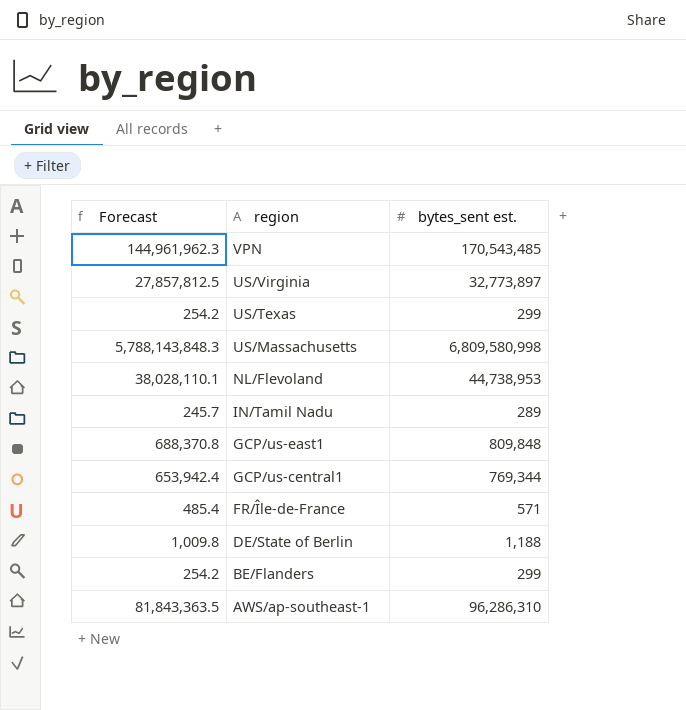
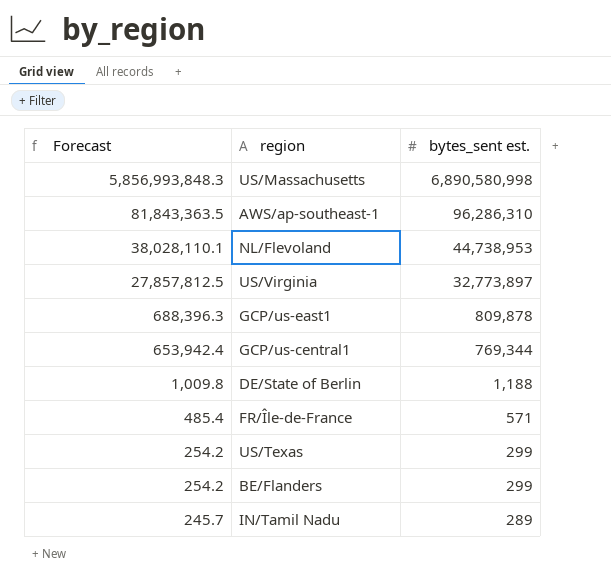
row order: region descending -> Forecast descending
row VPN: 144,961,962.3 | 170,543,485 -> none
US/Massachusetts | Forecast: 5,788,143,848.3 -> 5,856,993,848.3
US/Massachusetts | bytes_sent est.: 6,809,580,998 -> 6,890,580,998
GCP/us-east1 | Forecast: 688,370.8 -> 688,396.3
GCP/us-east1 | bytes_sent est.: 809,848 -> 809,878

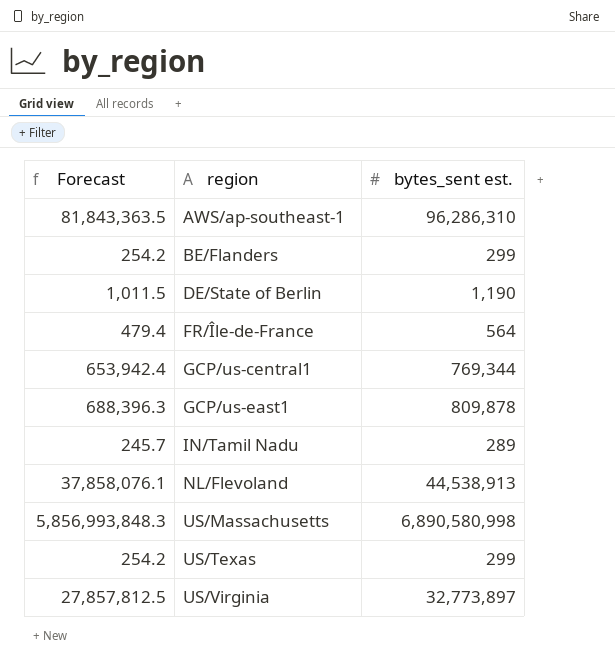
row order: Forecast descending -> region ascending
DE/State of Berlin | Forecast: 1,009.8 -> 1,011.5
DE/State of Berlin | bytes_sent est.: 1,188 -> 1,190
FR/Île-de-France | Forecast: 485.4 -> 479.4
FR/Île-de-France | bytes_sent est.: 571 -> 564
NL/Flevoland | Forecast: 38,028,110.1 -> 37,858,076.1
NL/Flevoland | bytes_sent est.: 44,738,953 -> 44,538,913

